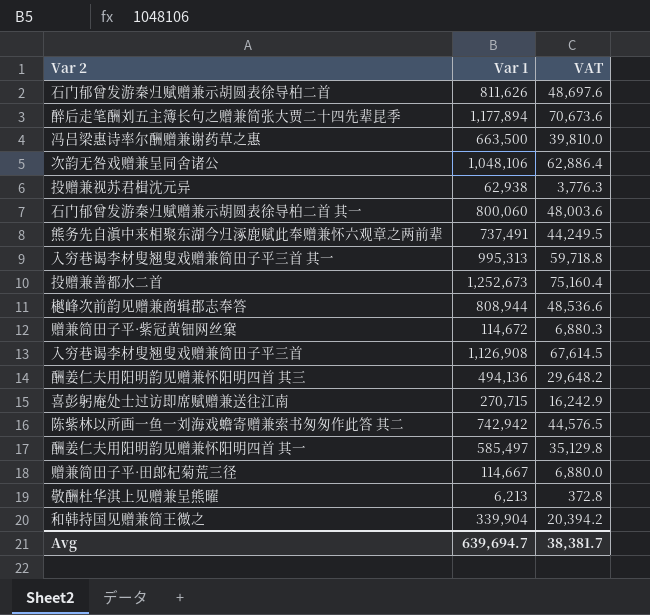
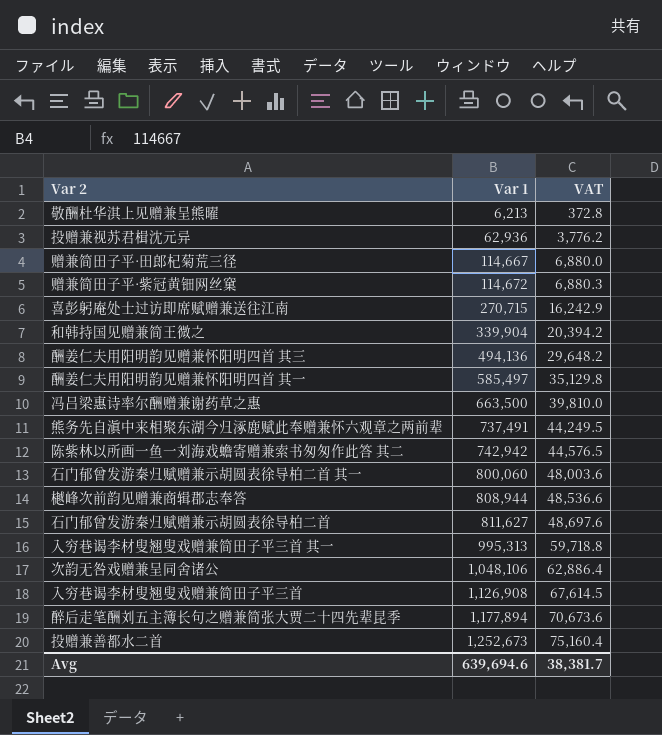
row order: none -> Var 1 ascending
投赠兼视苏君楫沈元异 | Var 1: 62,938 -> 62,936
投赠兼视苏君楫沈元异 | VAT: 3,776.3 -> 3,776.2
石门郁曾发游秦归赋赠兼示胡圆表徐导柏二首 | Var 1: 811,626 -> 811,627
Avg | Var 1: 639,694.7 -> 639,694.6

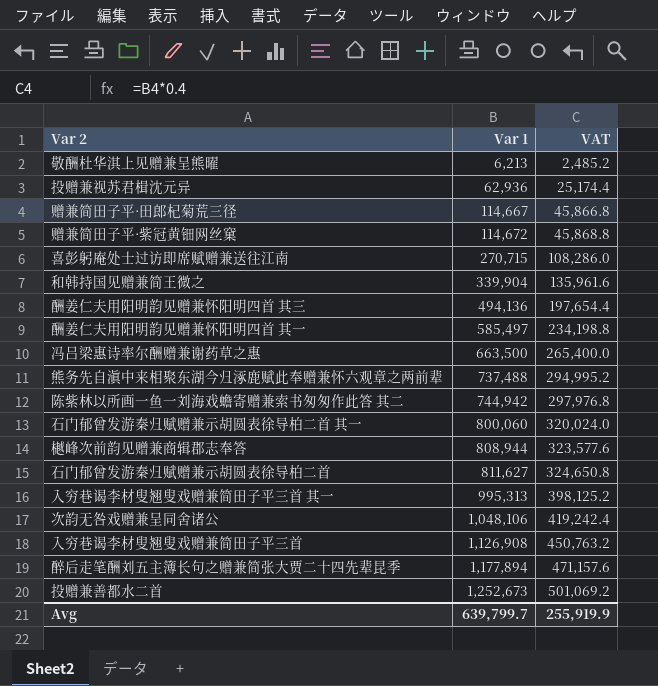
column VAT | formula: [Var 1] * 0.06 -> [Var 1] * 0.4
熊务先自滇中来相聚东湖今归涿鹿赋此奉赠兼怀六观章之两前辈 | Var 1: 737,491 -> 737,488
陈紫林以所画一鱼一刘海戏蟾寄赠兼索书匆匆作此答 其二 | Var 1: 742,942 -> 744,942
Avg | Var 1: 639,694.6 -> 639,799.7
Avg | VAT: 38,381.7 -> 255,919.9

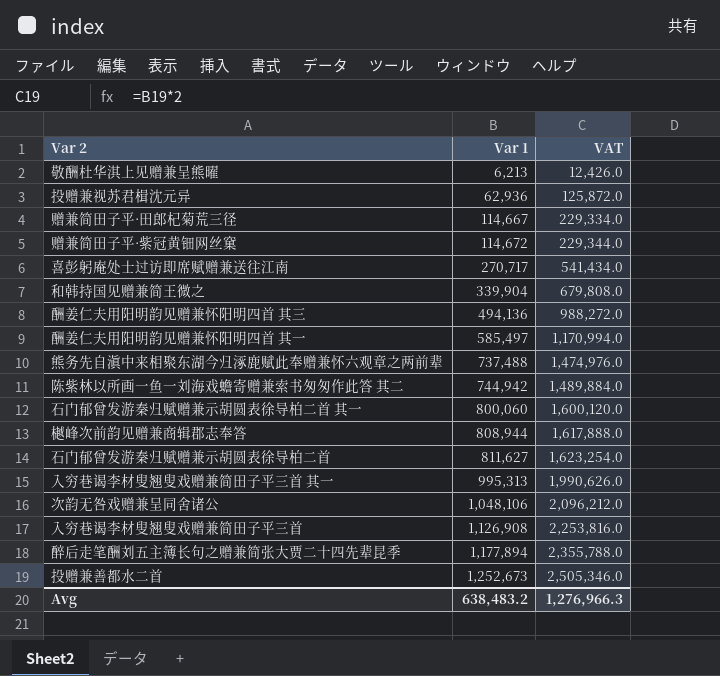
column VAT | formula: [Var 1] * 0.4 -> [Var 1] * 2
row 冯吕梁惠诗率尔酬赠兼谢药草之惠: 663,500 | 265,400.0 -> none
喜彭躬庵处士过访即席赋赠兼送往江南 | Var 1: 270,715 -> 270,717
Avg | Var 1: 639,799.7 -> 638,483.2
Avg | VAT: 255,919.9 -> 1,276,966.3

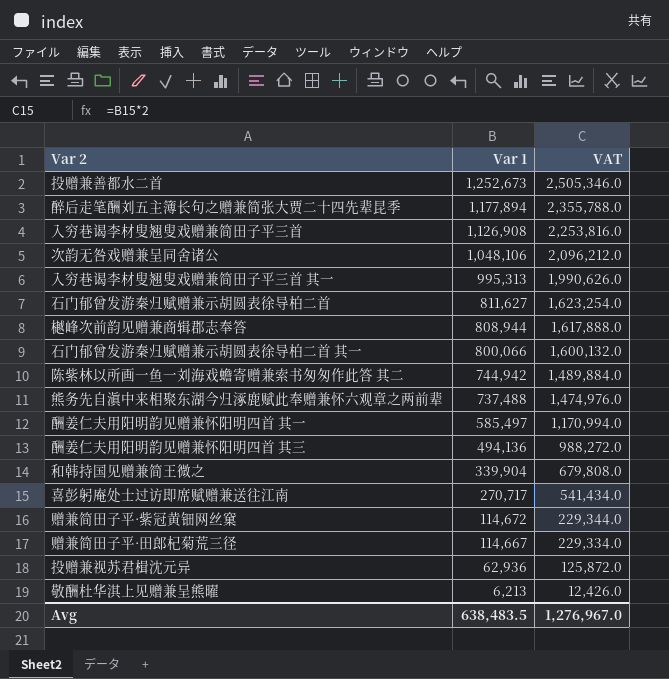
row order: Var 1 ascending -> Var 1 descending
石门郁曾发游秦归赋赠兼示胡圆表徐导柏二首 其一 | Var 1: 800,060 -> 800,066
石门郁曾发游秦归赋赠兼示胡圆表徐导柏二首 其一 | VAT: 1,600,120.0 -> 1,600,132.0
Avg | Var 1: 638,483.2 -> 638,483.5
Avg | VAT: 1,276,966.3 -> 1,276,967.0

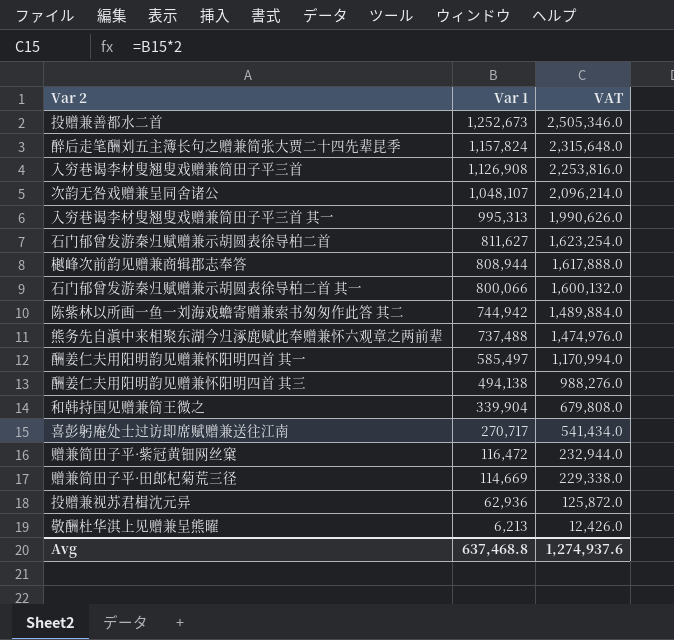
醉后走笔酬刘五主簿长句之赠兼简张大贾二十四先辈昆季 | Var 1: 1,177,894 -> 1,157,824
醉后走笔酬刘五主簿长句之赠兼简张大贾二十四先辈昆季 | VAT: 2,355,788.0 -> 2,315,648.0
次韵无咎戏赠兼呈同舍诸公 | Var 1: 1,048,106 -> 1,048,107
次韵无咎戏赠兼呈同舍诸公 | VAT: 2,096,212.0 -> 2,096,214.0
酬姜仁夫用阳明韵见赠兼怀阳明四首 其三 | Var 1: 494,136 -> 494,138
酬姜仁夫用阳明韵见赠兼怀阳明四首 其三 | VAT: 988,272.0 -> 988,276.0
赠兼简田子平·紫冠黄钿网丝窠 | Var 1: 114,672 -> 116,472
赠兼简田子平·紫冠黄钿网丝窠 | VAT: 229,344.0 -> 232,944.0
赠兼简田子平·田郎杞菊荒三径 | Var 1: 114,667 -> 114,669
赠兼简田子平·田郎杞菊荒三径 | VAT: 229,334.0 -> 229,338.0
Avg | Var 1: 638,483.5 -> 637,468.8
Avg | VAT: 1,276,967.0 -> 1,274,937.6

